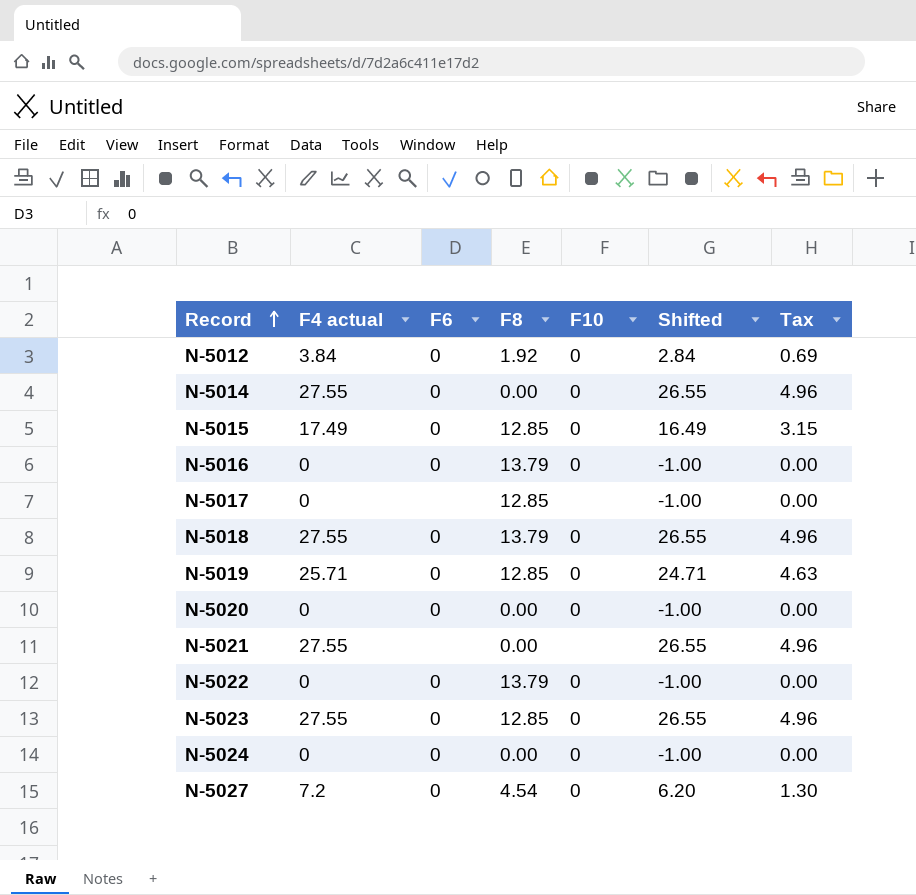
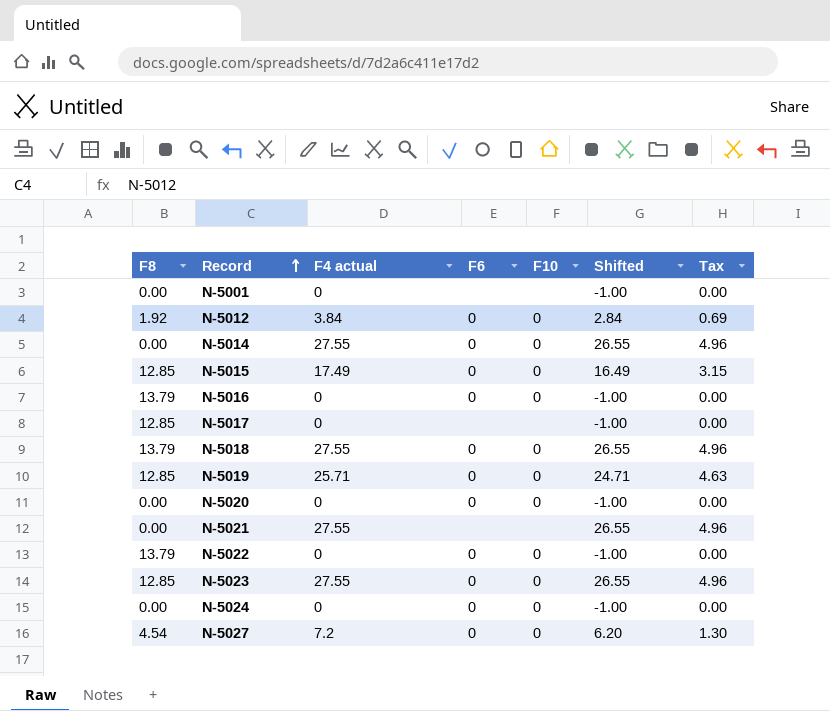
column F8 | position: 4 -> 1
row N-5001: none -> 0.00 | 0 | none | none | -1.00 | 0.00

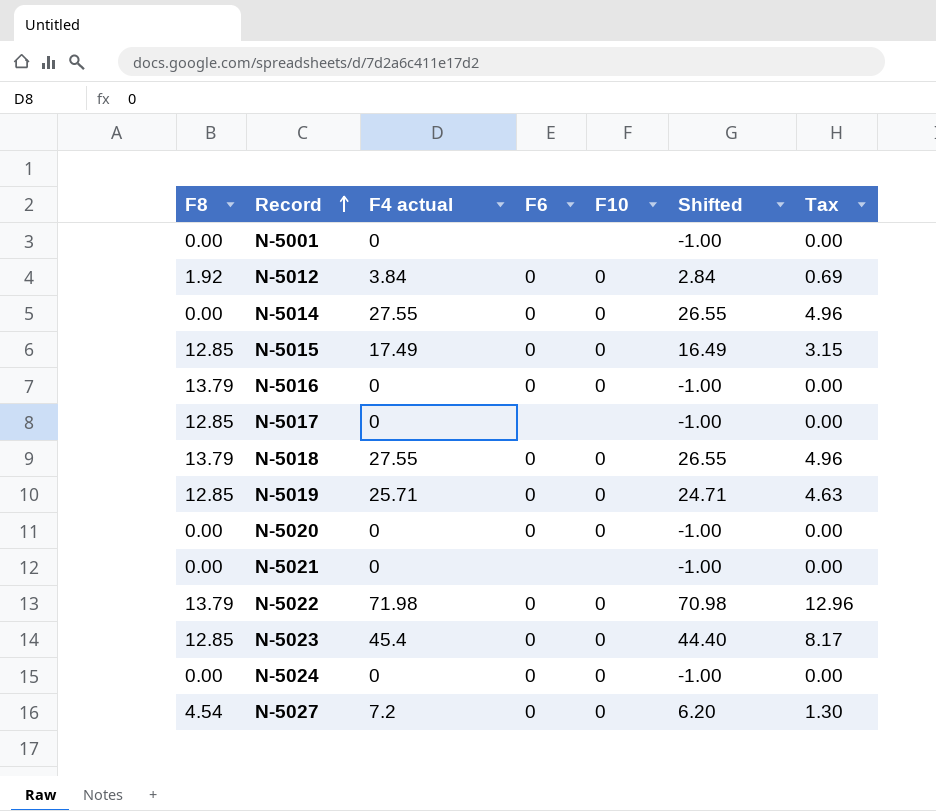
N-5021 | F4 actual: 27.55 -> 0
N-5021 | Shifted: 26.55 -> -1.00
N-5021 | Tax: 4.96 -> 0.00
N-5022 | F4 actual: 0 -> 71.98
N-5022 | Shifted: -1.00 -> 70.98
N-5022 | Tax: 0.00 -> 12.96
N-5023 | F4 actual: 27.55 -> 45.4
N-5023 | Shifted: 26.55 -> 44.40
N-5023 | Tax: 4.96 -> 8.17

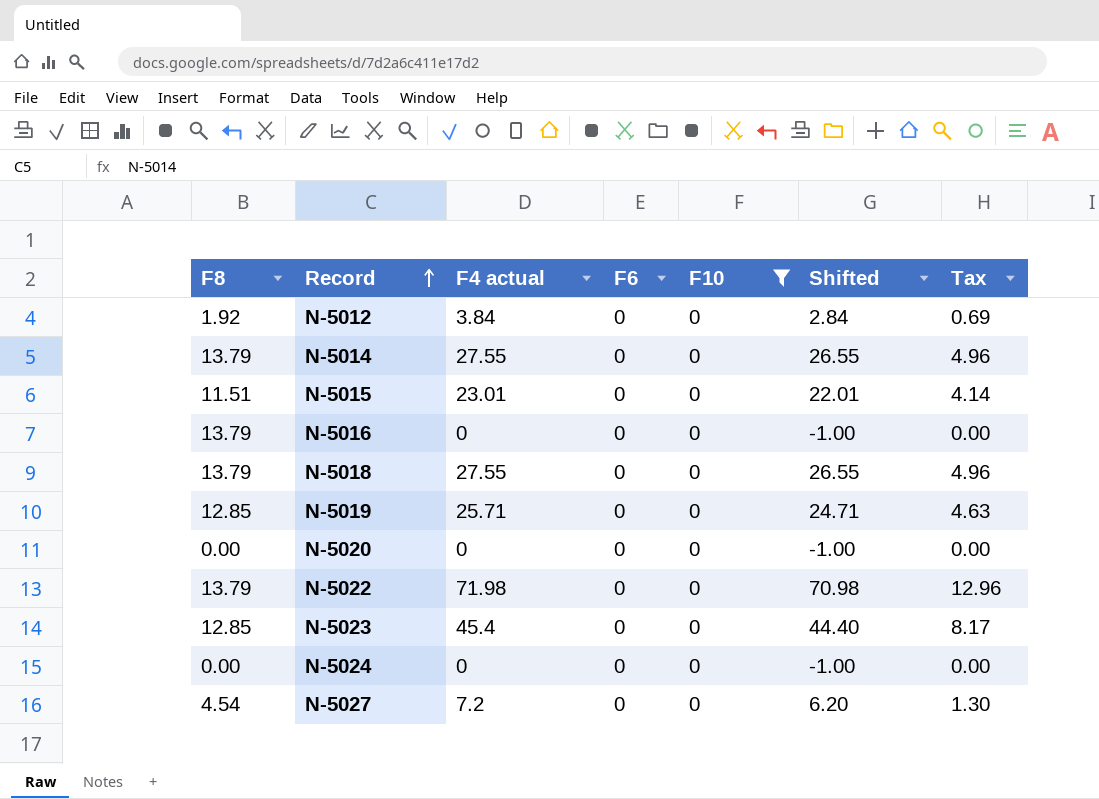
filter: none -> F10 = 0
N-5014 | F8: 0.00 -> 13.79
N-5015 | F8: 12.85 -> 11.51
N-5015 | F4 actual: 17.49 -> 23.01
N-5015 | Shifted: 16.49 -> 22.01
N-5015 | Tax: 3.15 -> 4.14

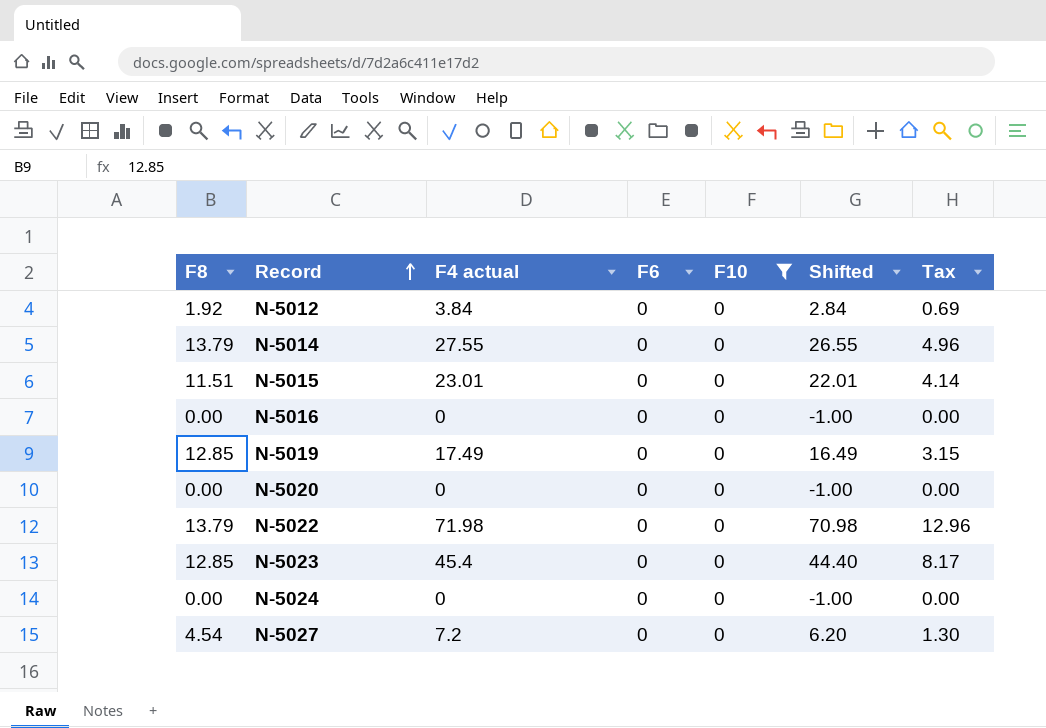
row N-5018: 13.79 | 27.55 | 0 | 0 | 26.55 | 4.96 -> none
N-5016 | F8: 13.79 -> 0.00
N-5019 | F4 actual: 25.71 -> 17.49
N-5019 | Shifted: 24.71 -> 16.49
N-5019 | Tax: 4.63 -> 3.15

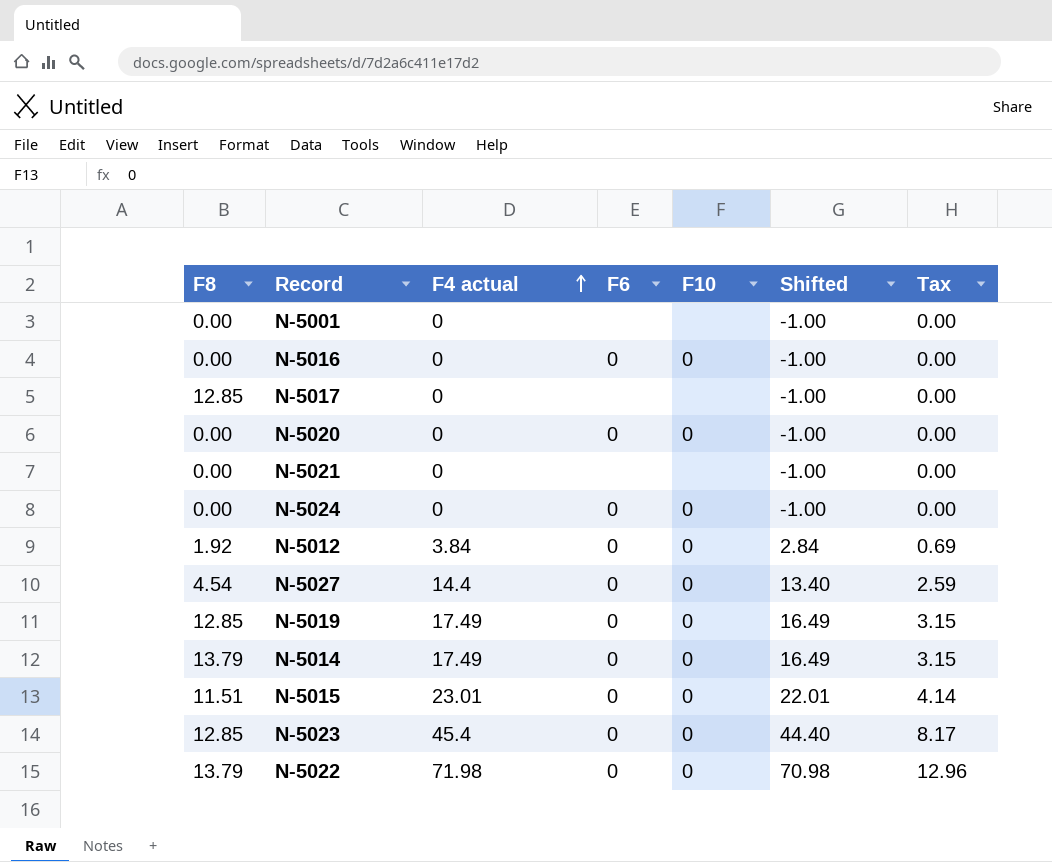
filter: F10 = 0 -> none
row order: Record ascending -> F4 actual ascending
N-5027 | F4 actual: 7.2 -> 14.4
N-5027 | Shifted: 6.20 -> 13.40
N-5027 | Tax: 1.30 -> 2.59
N-5014 | F4 actual: 27.55 -> 17.49
N-5014 | Shifted: 26.55 -> 16.49
N-5014 | Tax: 4.96 -> 3.15

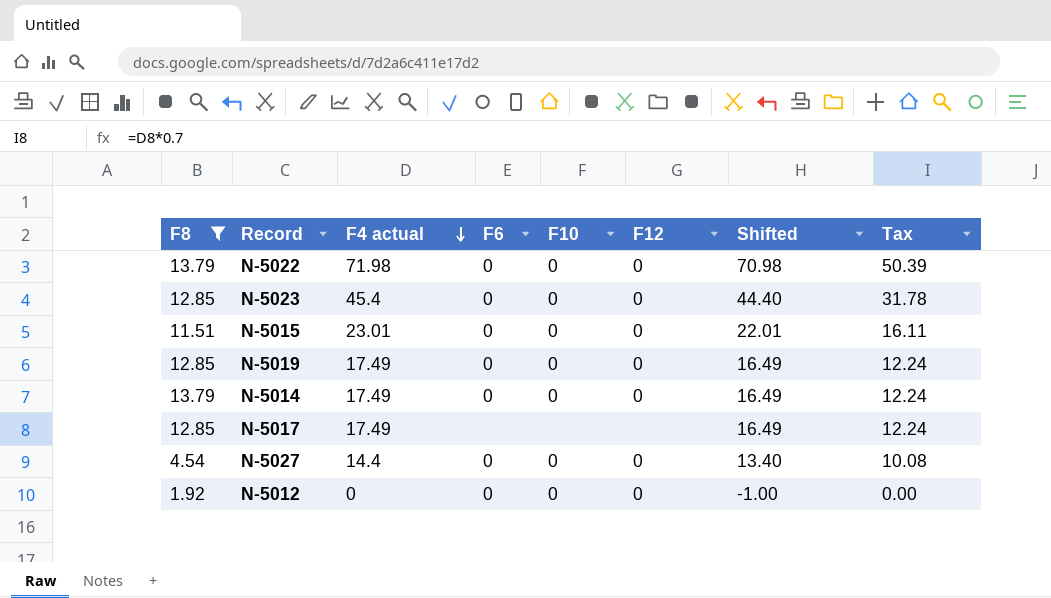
filter: none -> F8 != 0.00
row order: F4 actual ascending -> F4 actual descending
column F12 | position: none -> 6
column Tax | formula: [F4 actual] * 0.18 -> [F4 actual] * 0.7
N-5017 | F4 actual: 0 -> 17.49
N-5017 | Shifted: -1.00 -> 16.49
N-5012 | F4 actual: 3.84 -> 0
N-5012 | Shifted: 2.84 -> -1.00

